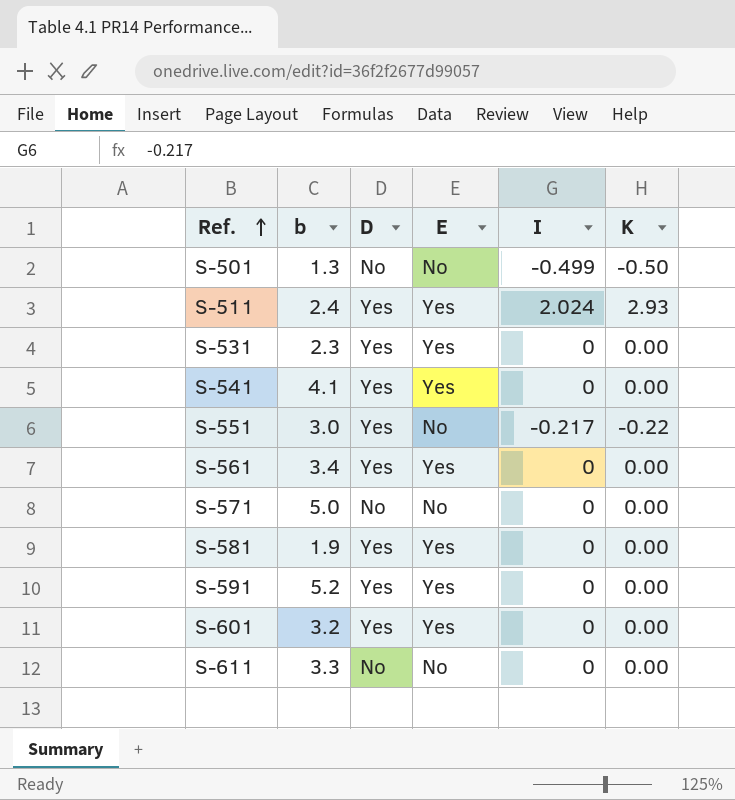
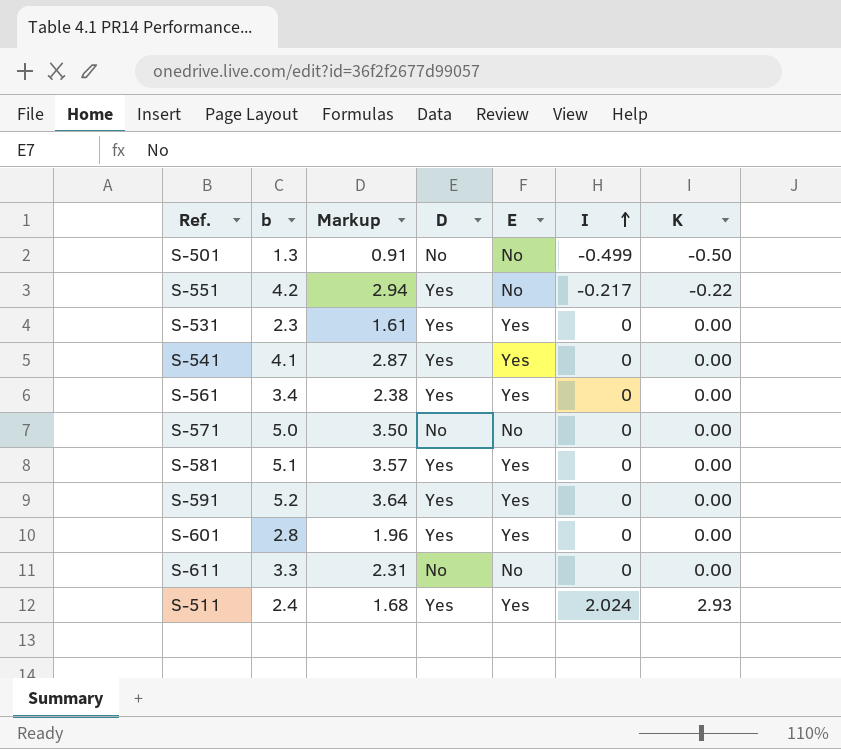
row order: Ref. ascending -> I ascending
column Markup | formula: none -> [b] * 0.7
S-551 | b: 3.0 -> 4.2
S-581 | b: 1.9 -> 5.1
S-601 | b: 3.2 -> 2.8

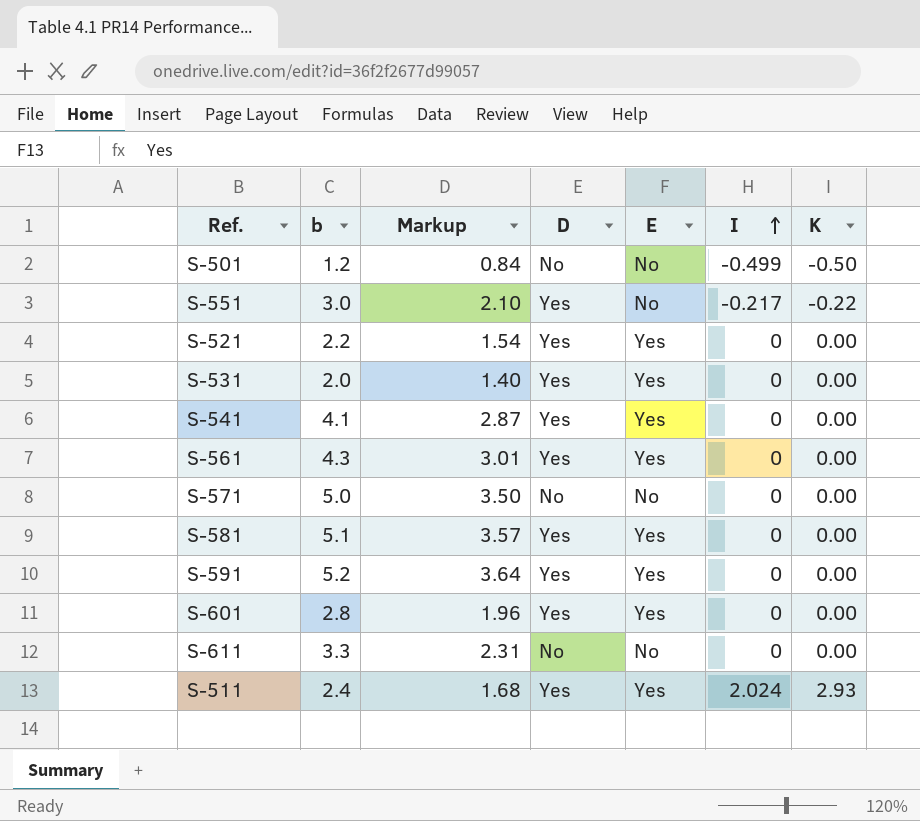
S-501 | b: 1.3 -> 1.2
S-501 | Markup: 0.91 -> 0.84
S-551 | b: 4.2 -> 3.0
S-551 | Markup: 2.94 -> 2.10
row S-521: none -> 2.2 | 1.54 | Yes | Yes | 0 | 0.00
S-531 | b: 2.3 -> 2.0
S-531 | Markup: 1.61 -> 1.40
S-561 | b: 3.4 -> 4.3
S-561 | Markup: 2.38 -> 3.01

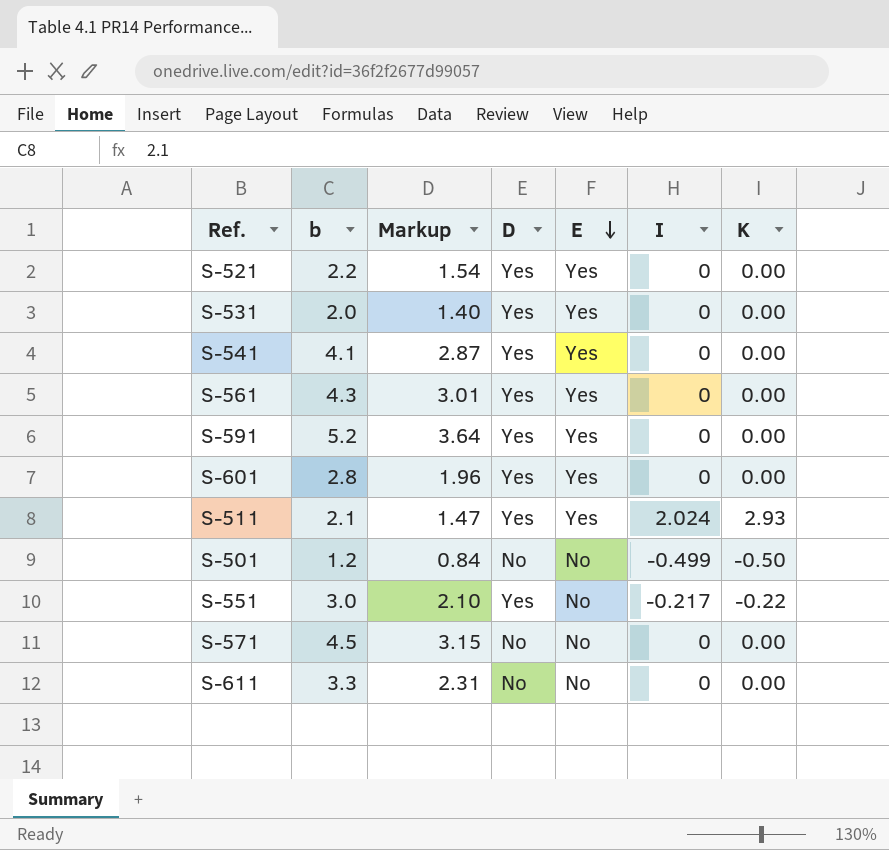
row order: I ascending -> E descending
row S-581: 5.1 | 3.57 | Yes | Yes | 0 | 0.00 -> none
S-511 | b: 2.4 -> 2.1
S-511 | Markup: 1.68 -> 1.47
S-571 | b: 5.0 -> 4.5
S-571 | Markup: 3.50 -> 3.15

